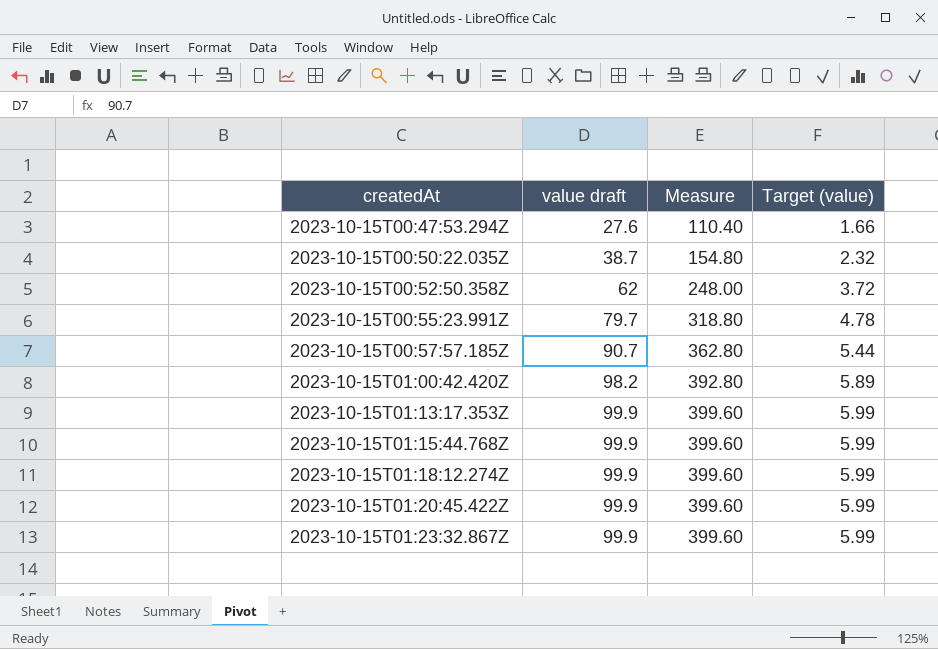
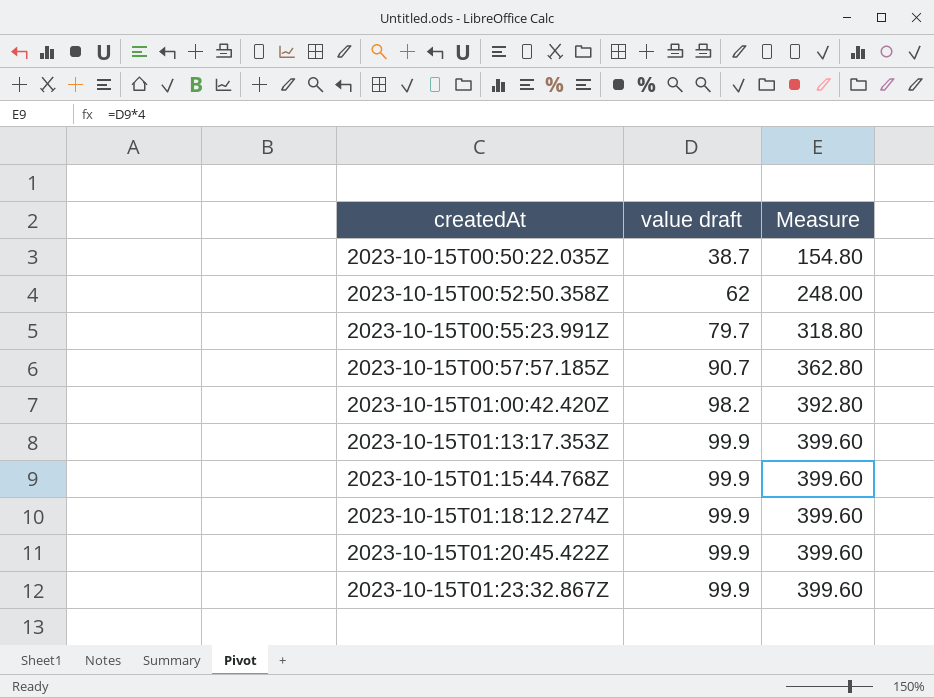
column Target (value) | formula: [value draft] * 0.06 -> none
row 2023-10-15T00:47:53.294Z: 27.6 | 110.40 | 1.66 -> none

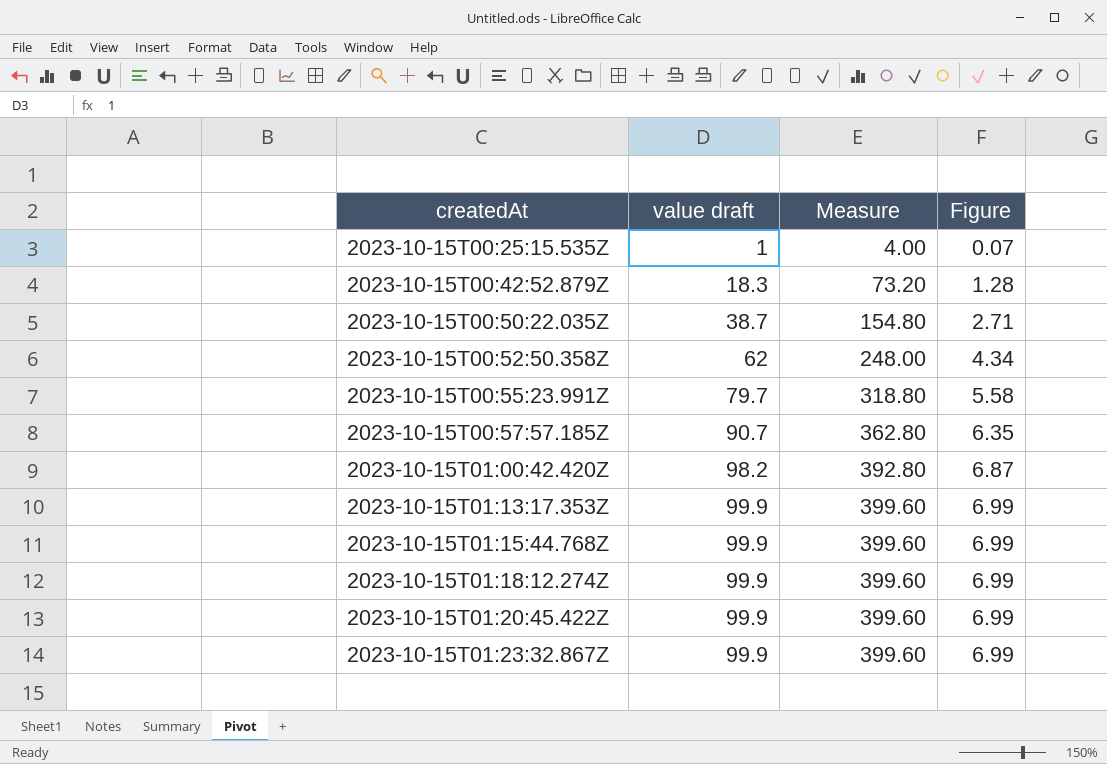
column Figure | formula: none -> [value draft] * 0.07
row 2023-10-15T00:25:15.535Z: none -> 1 | 4.00 | 0.07
row 2023-10-15T00:42:52.879Z: none -> 18.3 | 73.20 | 1.28

